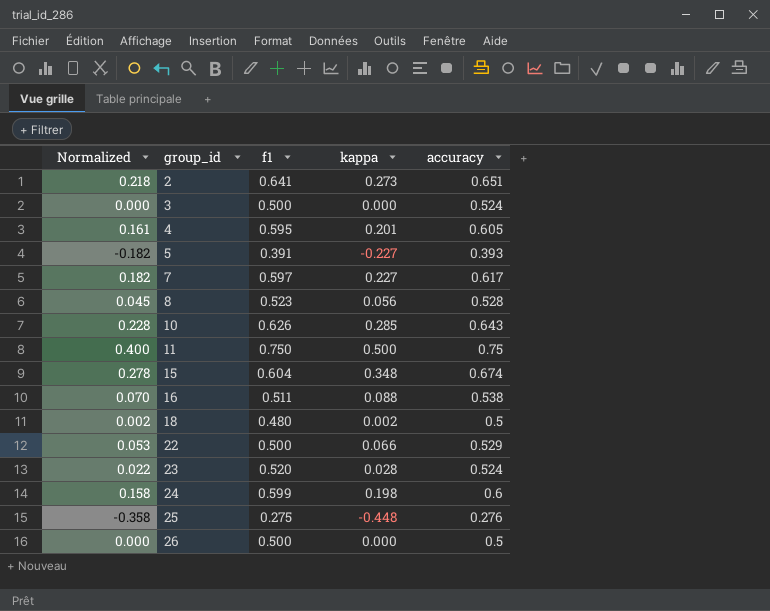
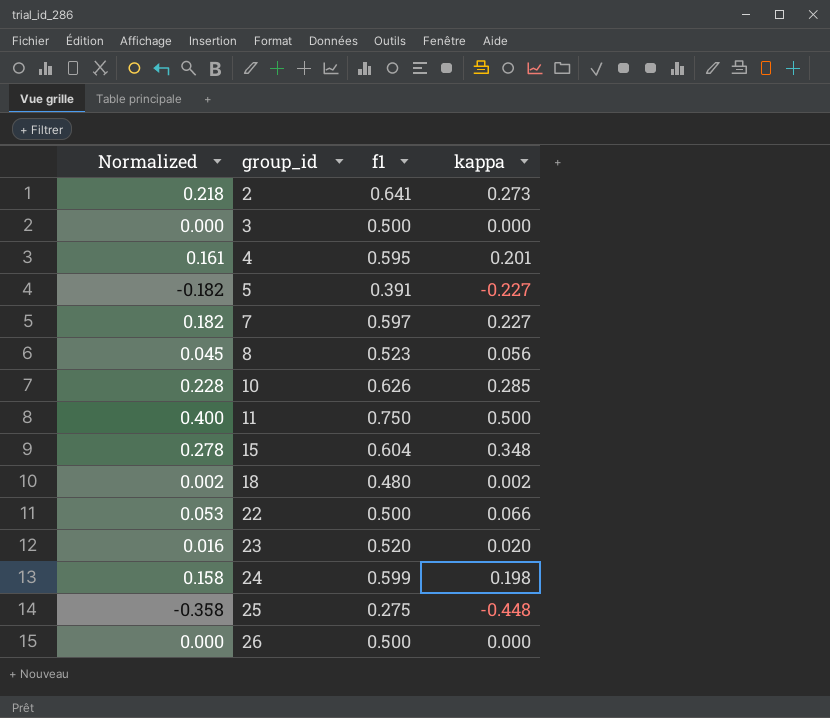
column accuracy | position: 5 -> none
row 16: 0.070 | 0.511 | 0.088 | 0.538 -> none
23 | Normalized: 0.022 -> 0.016
23 | kappa: 0.028 -> 0.020

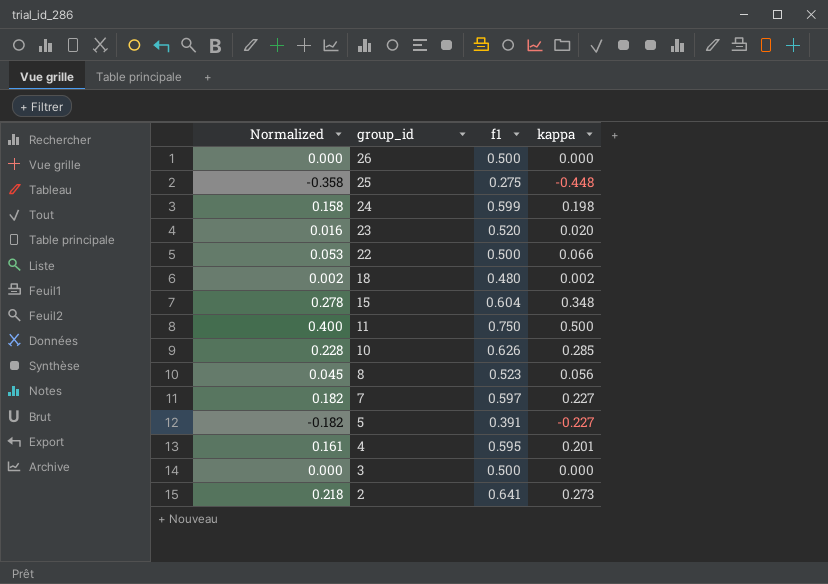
row order: group_id ascending -> group_id descending

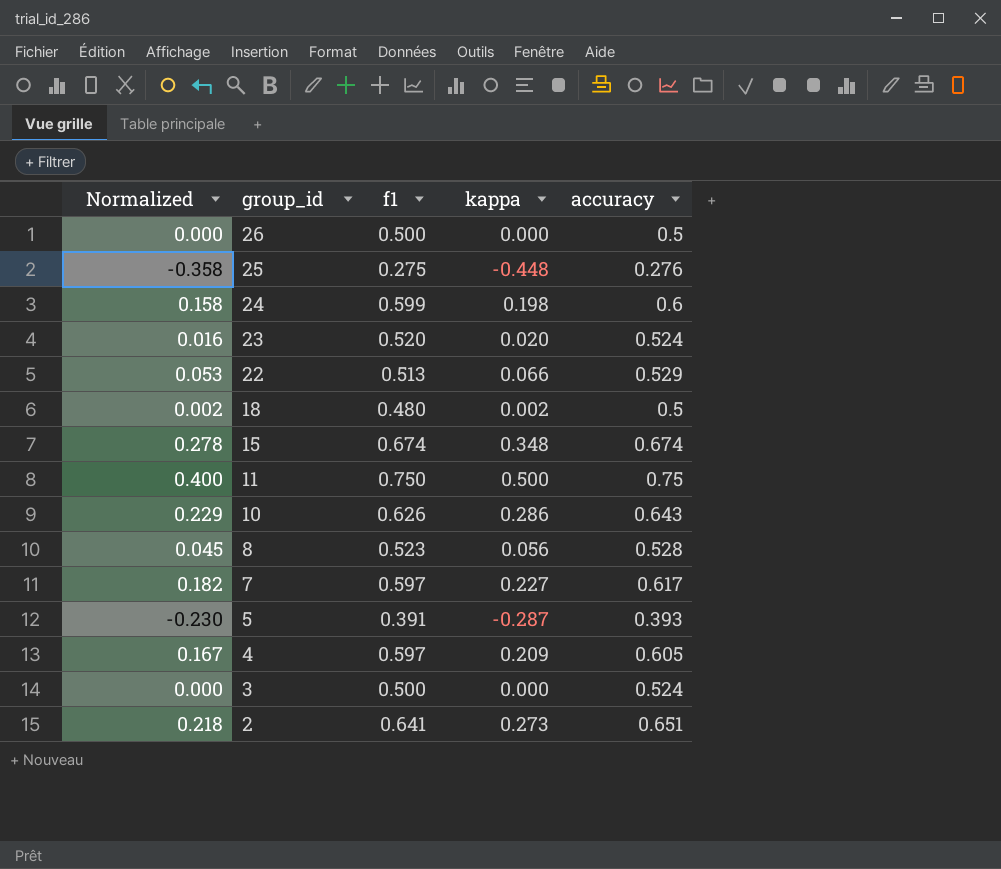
column accuracy | position: none -> 5
22 | f1: 0.500 -> 0.513
15 | f1: 0.604 -> 0.674
10 | Normalized: 0.228 -> 0.229
10 | kappa: 0.285 -> 0.286
5 | Normalized: -0.182 -> -0.230
5 | kappa: -0.227 -> -0.287
4 | Normalized: 0.161 -> 0.167
4 | f1: 0.595 -> 0.597
4 | kappa: 0.201 -> 0.209

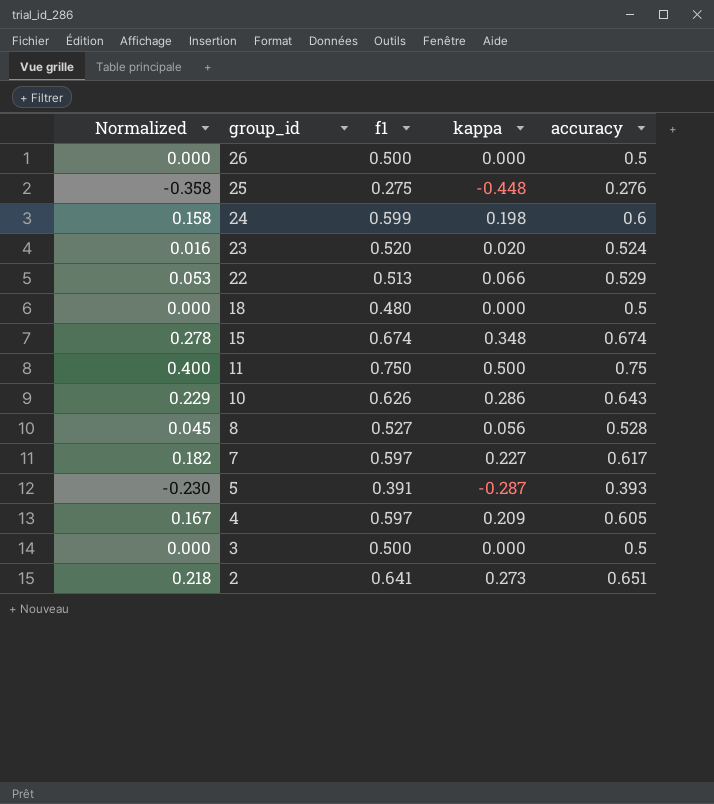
18 | Normalized: 0.002 -> 0.000
18 | kappa: 0.002 -> 0.000
8 | f1: 0.523 -> 0.527
3 | accuracy: 0.524 -> 0.5

